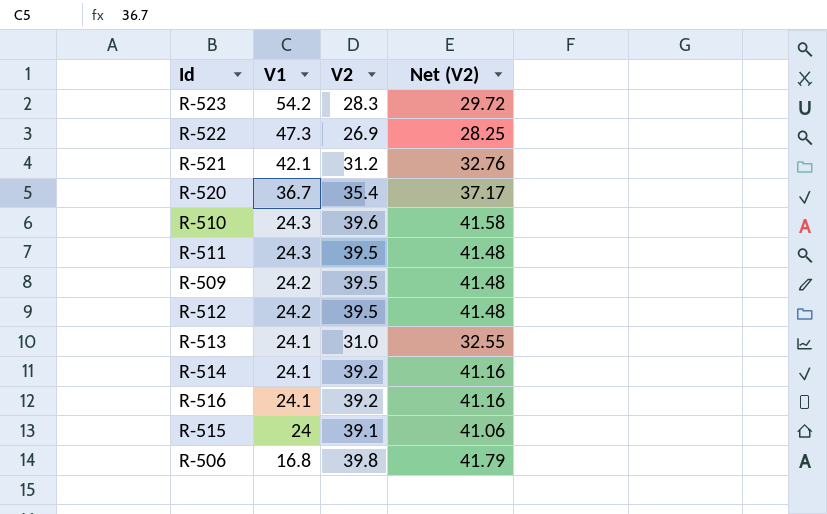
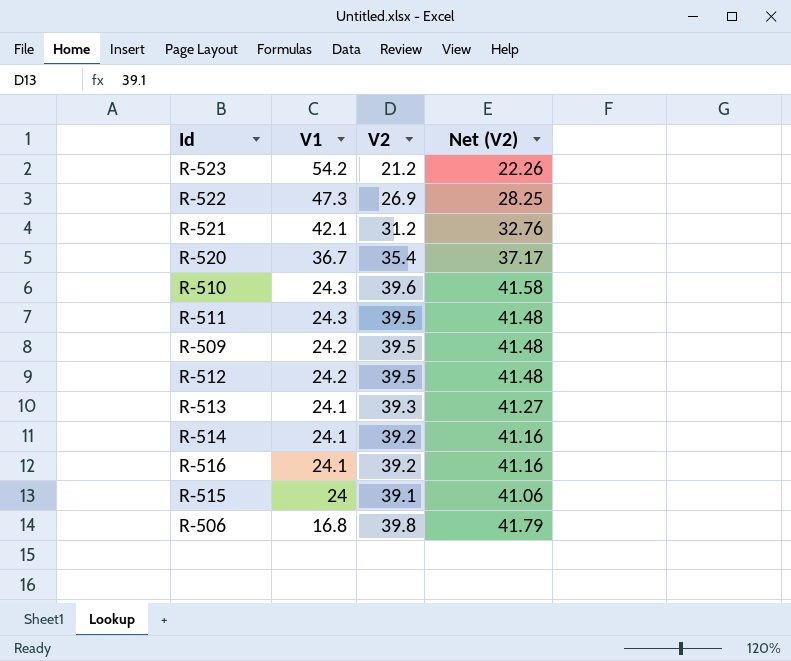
R-523 | V2: 28.3 -> 21.2
R-523 | Net (V2): 29.72 -> 22.26
R-513 | V2: 31.0 -> 39.3
R-513 | Net (V2): 32.55 -> 41.27

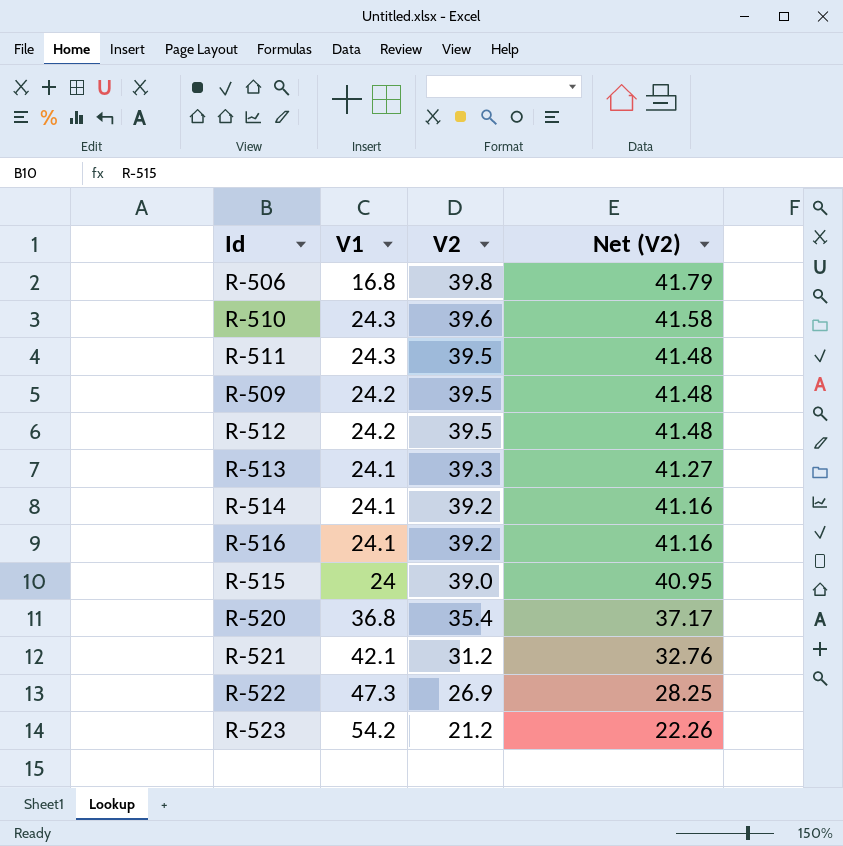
row order: V1 descending -> V2 descending
R-515 | V2: 39.1 -> 39.0
R-515 | Net (V2): 41.06 -> 40.95
R-520 | V1: 36.7 -> 36.8

